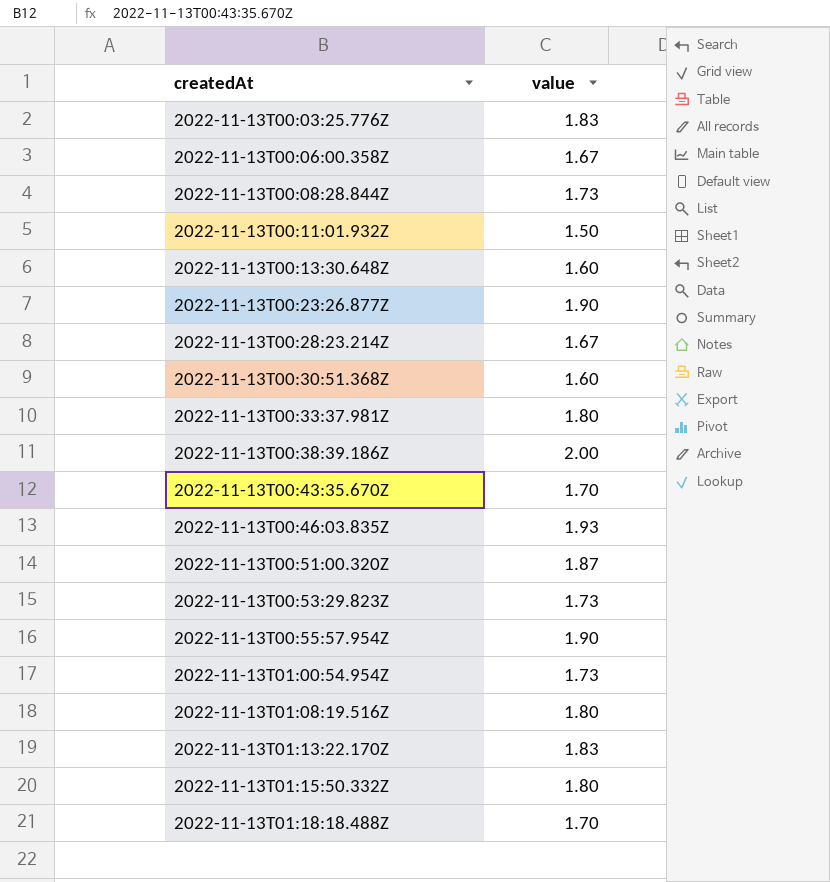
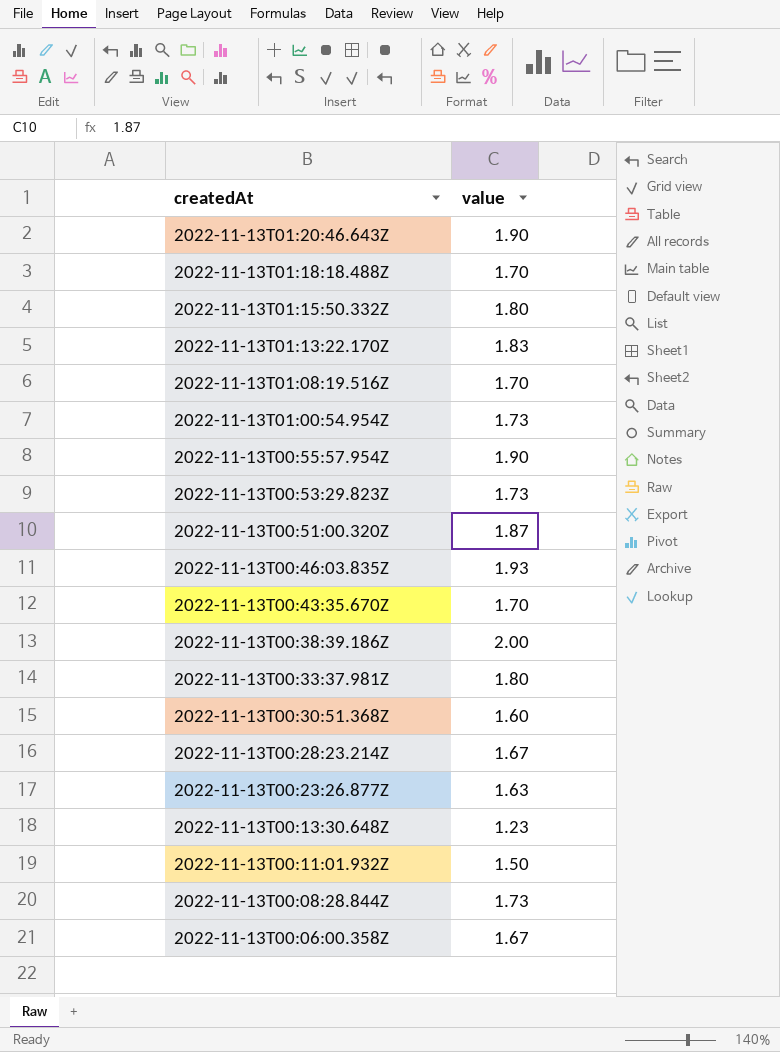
row order: createdAt ascending -> createdAt descending
row 2022-11-13T00:03:25.776Z: 1.83 -> none
row 2022-11-13T01:20:46.643Z: none -> 1.90
2022-11-13T01:08:19.516Z | value: 1.80 -> 1.70
2022-11-13T00:23:26.877Z | value: 1.90 -> 1.63
2022-11-13T00:13:30.648Z | value: 1.60 -> 1.23

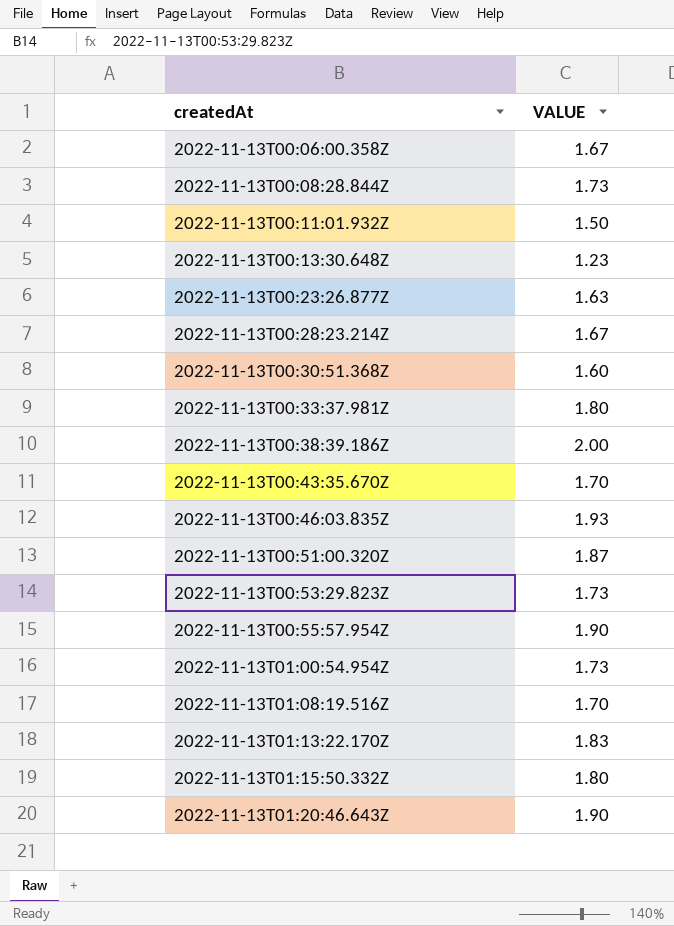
row order: createdAt descending -> createdAt ascending
column name: value -> VALUE
row 2022-11-13T01:18:18.488Z: 1.70 -> none

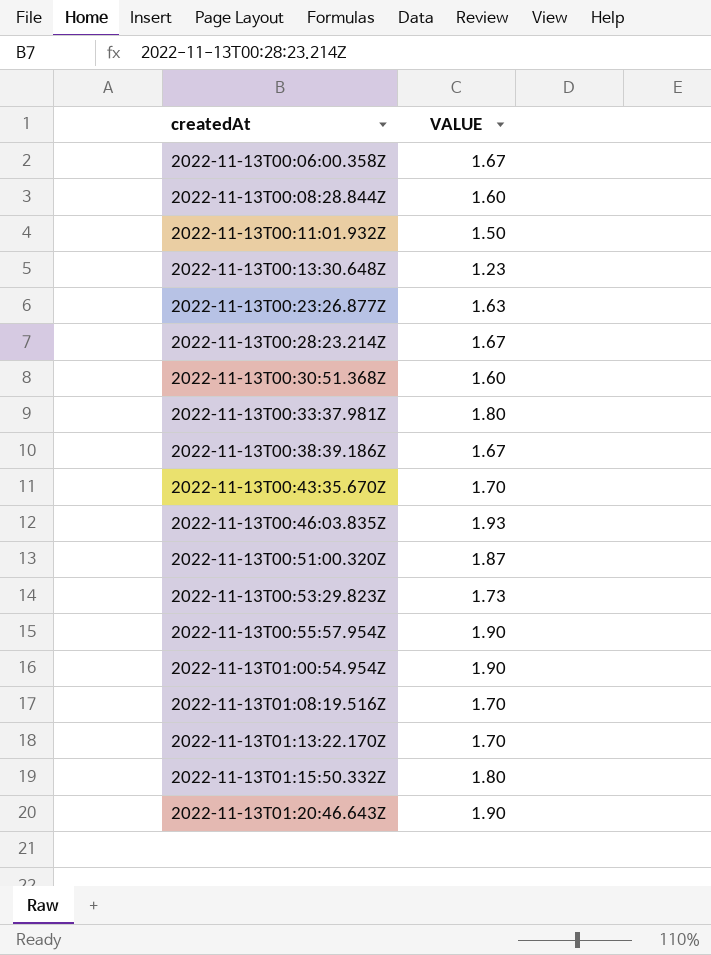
2022-11-13T00:08:28.844Z | VALUE: 1.73 -> 1.60
2022-11-13T00:38:39.186Z | VALUE: 2.00 -> 1.67
2022-11-13T01:00:54.954Z | VALUE: 1.73 -> 1.90
2022-11-13T01:13:22.170Z | VALUE: 1.83 -> 1.70

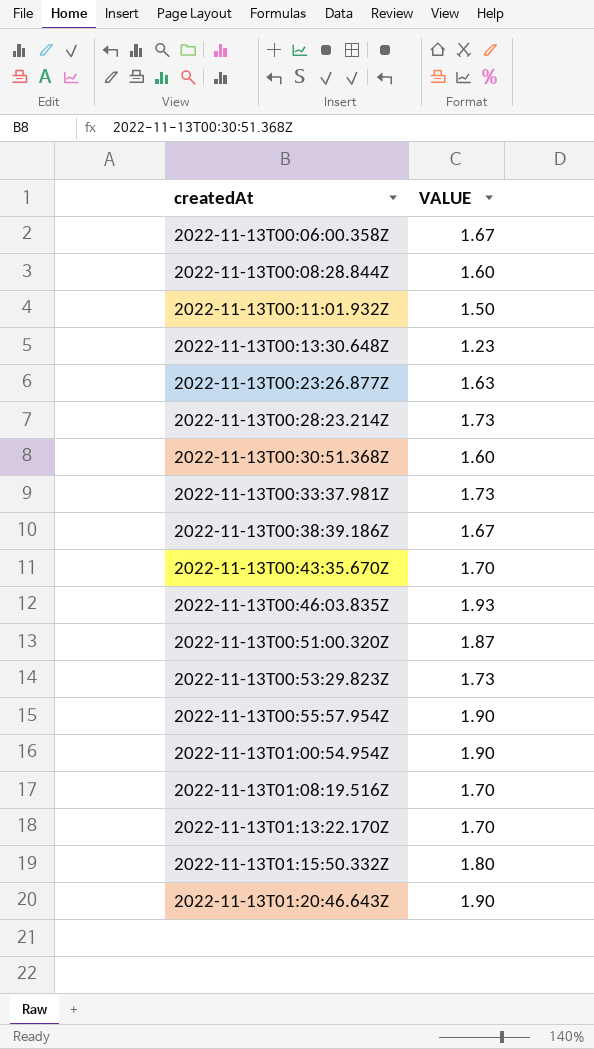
2022-11-13T00:28:23.214Z | VALUE: 1.67 -> 1.73
2022-11-13T00:33:37.981Z | VALUE: 1.80 -> 1.73

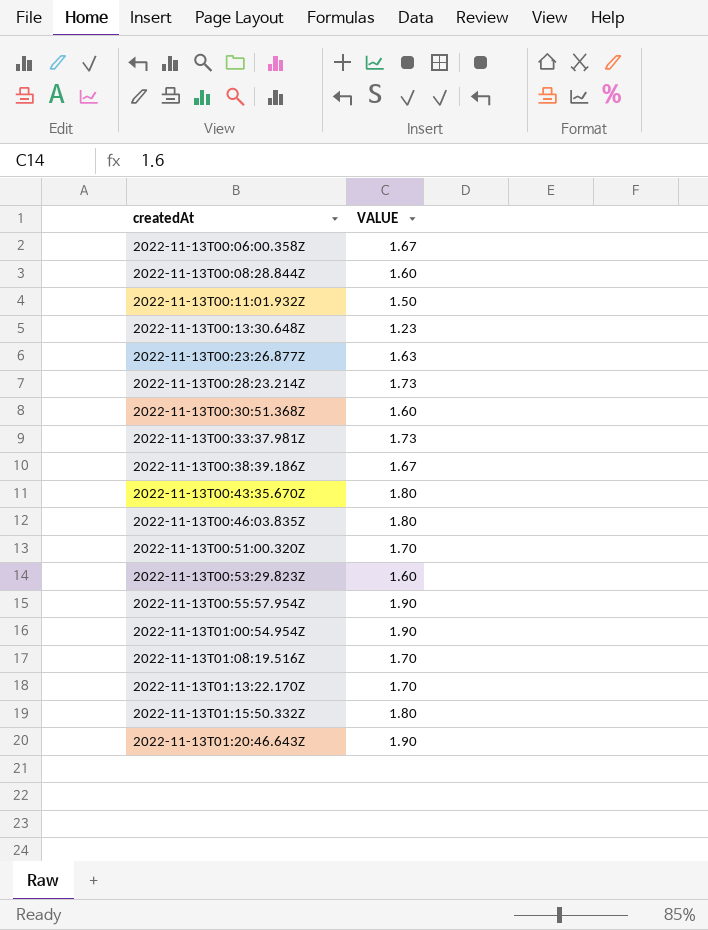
2022-11-13T00:43:35.670Z | VALUE: 1.70 -> 1.80
2022-11-13T00:46:03.835Z | VALUE: 1.93 -> 1.80
2022-11-13T00:51:00.320Z | VALUE: 1.87 -> 1.70
2022-11-13T00:53:29.823Z | VALUE: 1.73 -> 1.60

